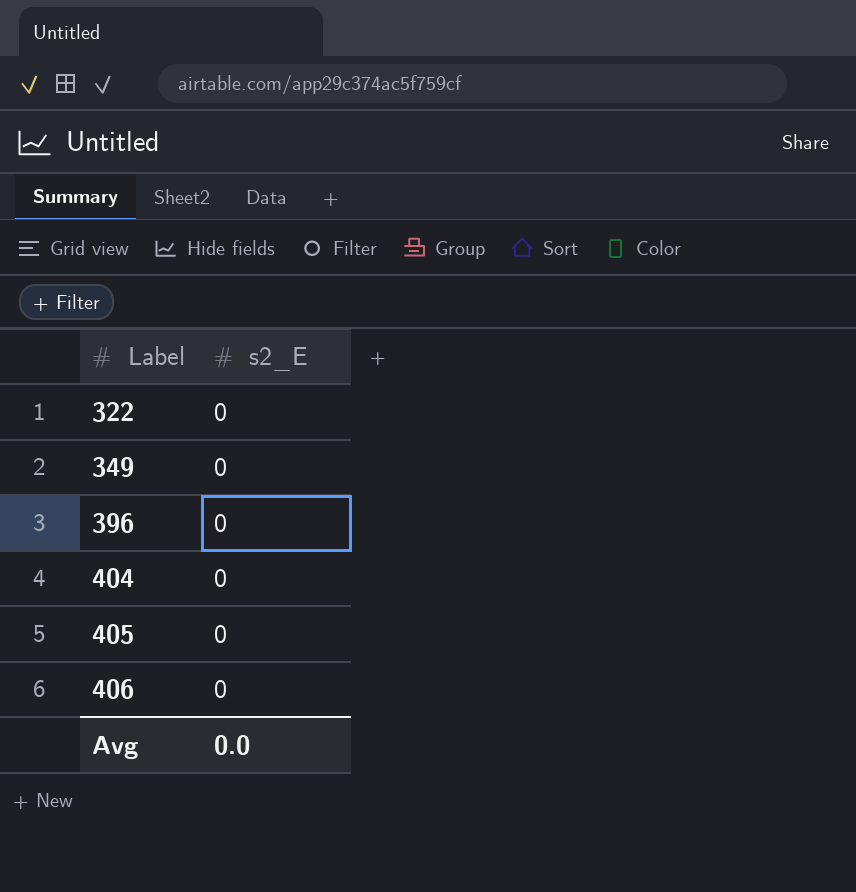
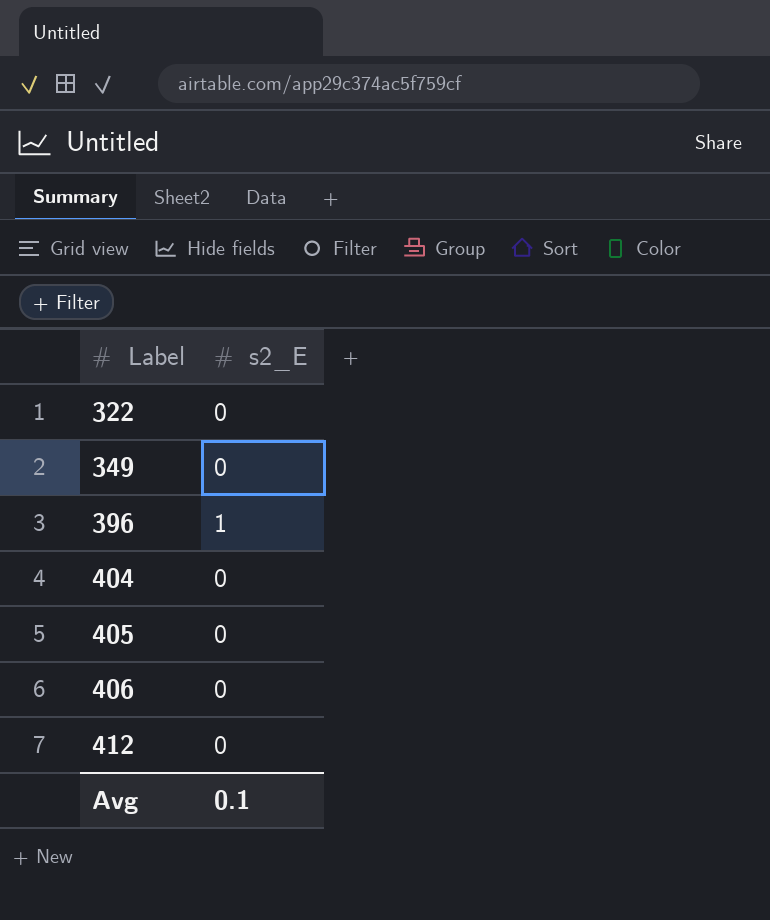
396 | s2_E: 0 -> 1
row 412: none -> 0
Avg | s2_E: 0.0 -> 0.1

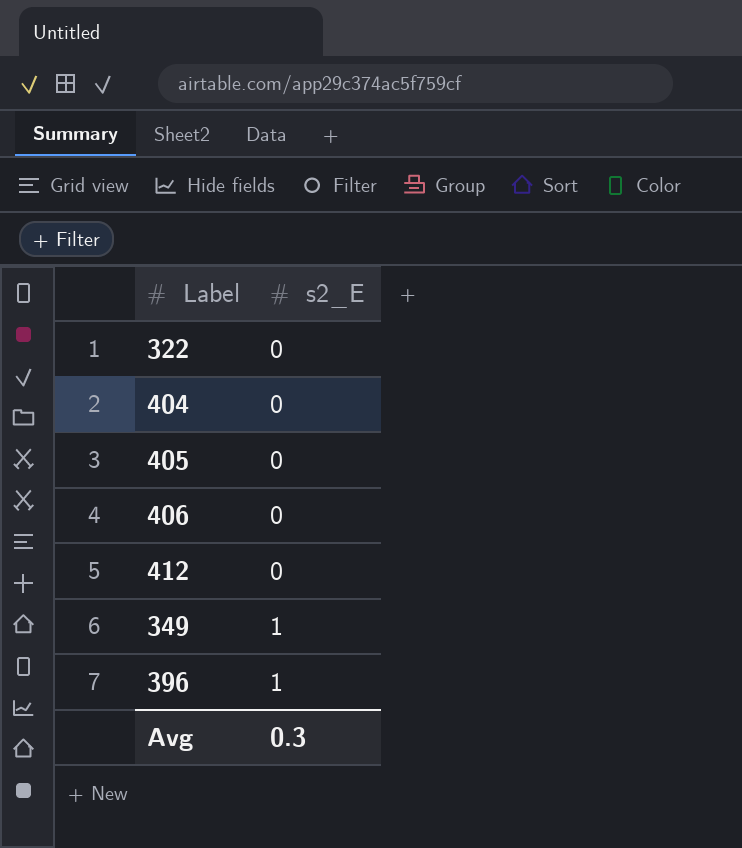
row order: Label ascending -> s2_E ascending
349 | s2_E: 0 -> 1
Avg | s2_E: 0.1 -> 0.3

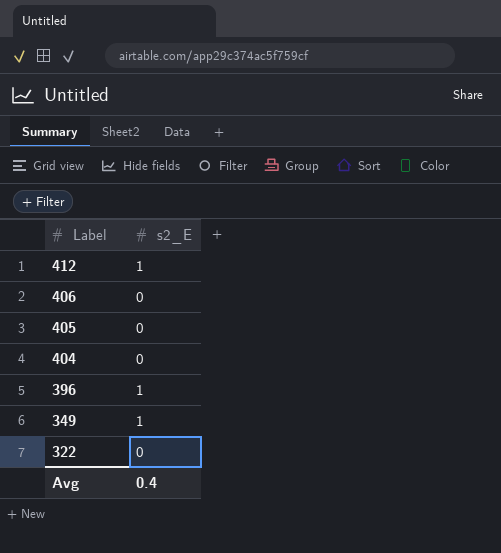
row order: s2_E ascending -> Label descending
412 | s2_E: 0 -> 1
Avg | s2_E: 0.3 -> 0.4

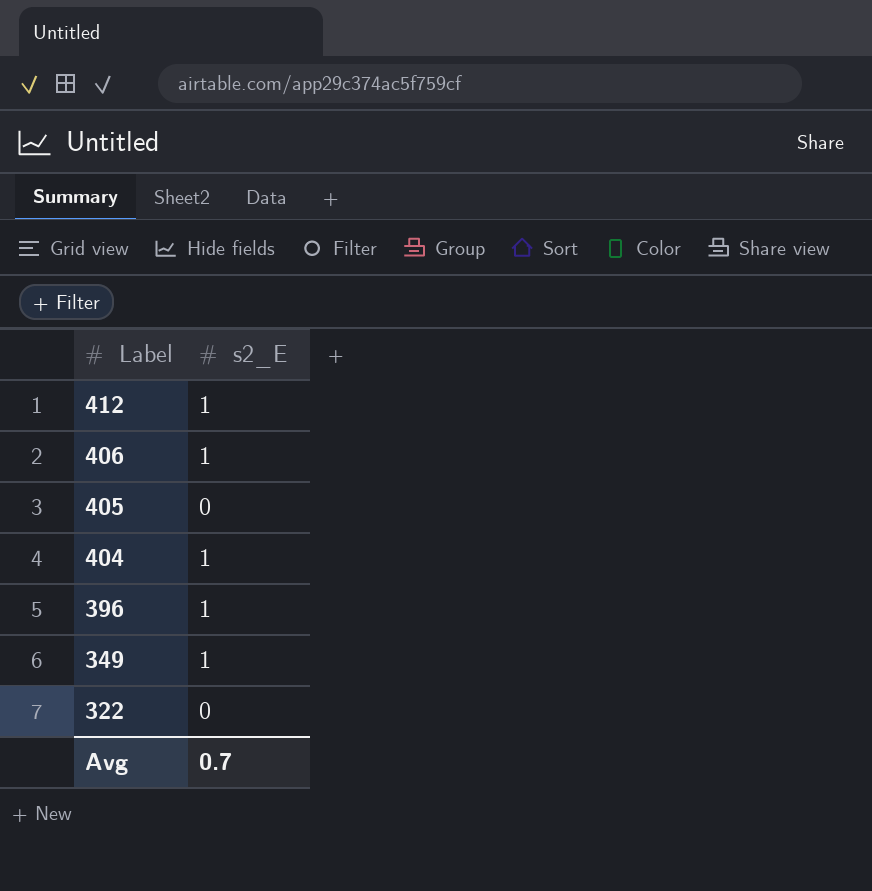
406 | s2_E: 0 -> 1
404 | s2_E: 0 -> 1
Avg | s2_E: 0.4 -> 0.7

